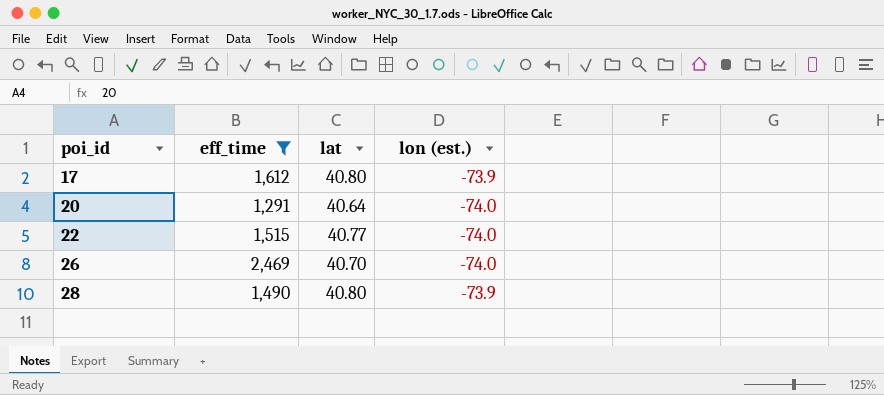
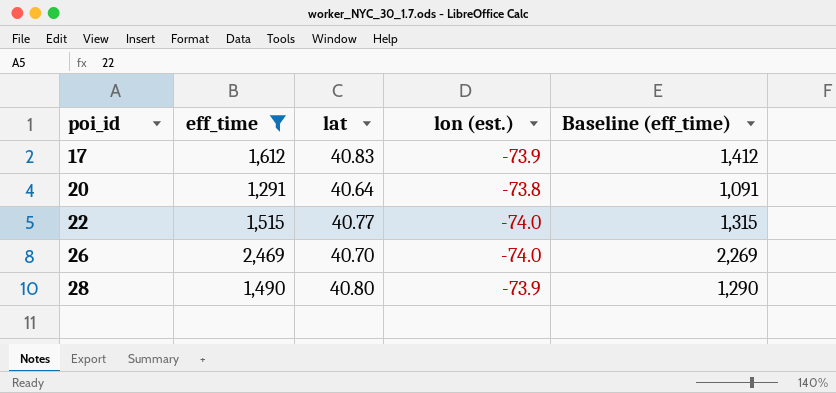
column Baseline (eff_time) | formula: none -> [eff_time] - 200
17 | lat: 40.80 -> 40.83
20 | lon (est.): -74.0 -> -73.8

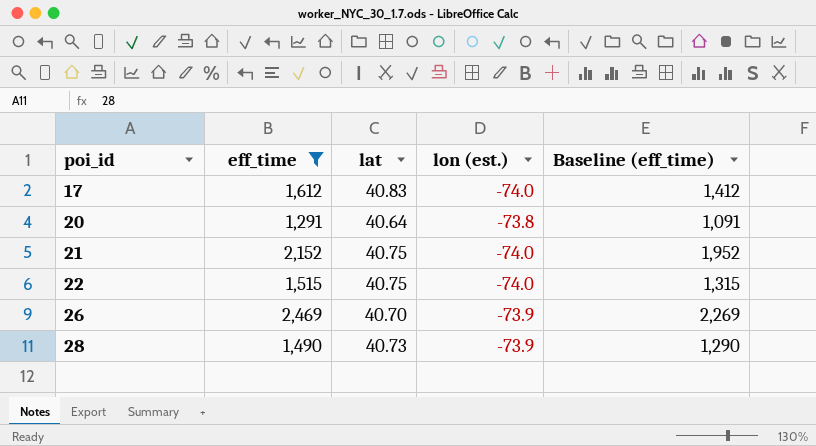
17 | lon (est.): -73.9 -> -74.0
row 21: none -> 2,152 | 40.75 | -74.0 | 1,952
22 | lat: 40.77 -> 40.75
26 | lon (est.): -74.0 -> -73.9
28 | lat: 40.80 -> 40.73

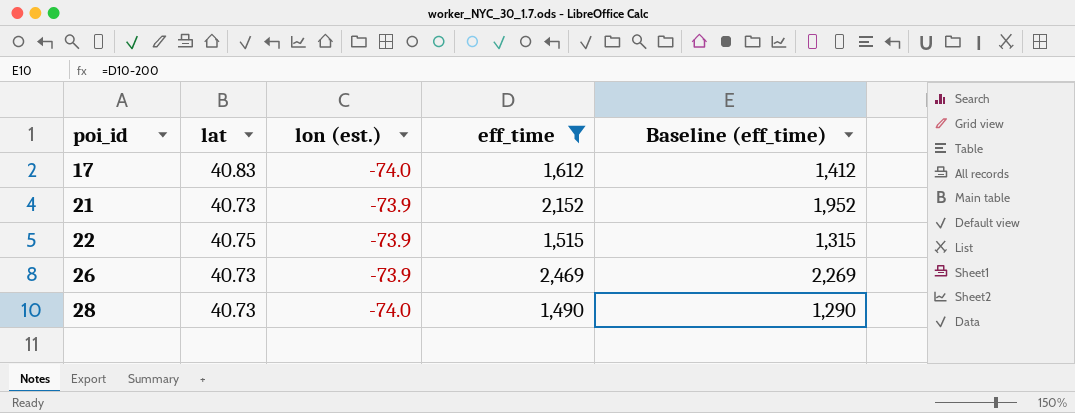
column eff_time | position: 2 -> 4
row 20: 1,291 | 40.64 | -73.8 | 1,091 -> none
21 | lat: 40.75 -> 40.73
21 | lon (est.): -74.0 -> -73.9
22 | lon (est.): -74.0 -> -73.9
26 | lat: 40.70 -> 40.73
28 | lon (est.): -73.9 -> -74.0

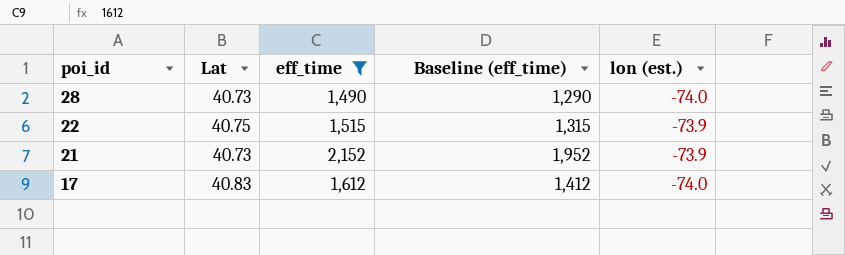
row order: poi_id ascending -> poi_id descending
column name: lat -> Lat
column lon (est.) | position: 3 -> 5
row 26: 40.73 | -73.9 | 2,469 | 2,269 -> none

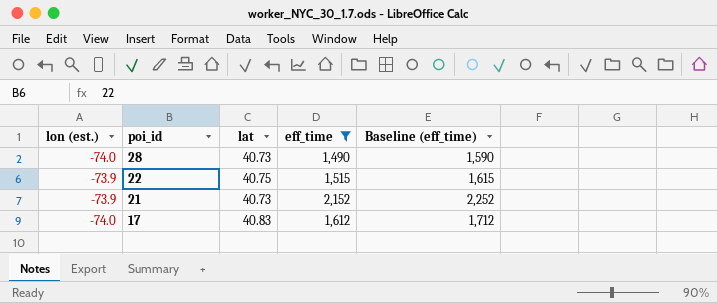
column lon (est.) | position: 5 -> 1
column name: Lat -> lat
column Baseline (eff_time) | formula: [eff_time] - 200 -> [eff_time] + 100

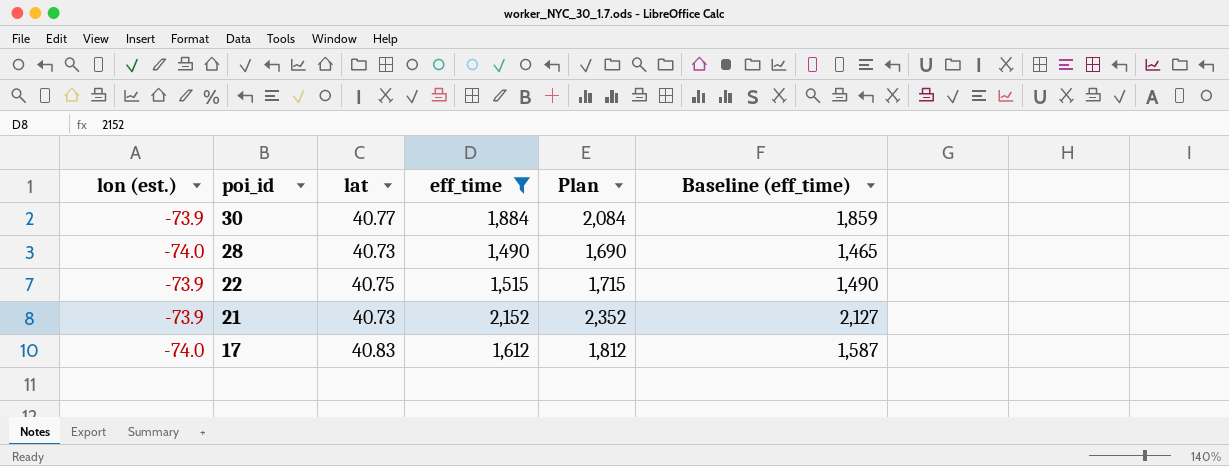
column Plan | formula: none -> [eff_time] + 200
column Baseline (eff_time) | formula: [eff_time] + 100 -> [eff_time] - 25
row 30: none -> -73.9 | 40.77 | 1,884 | 2,084 | 1,859

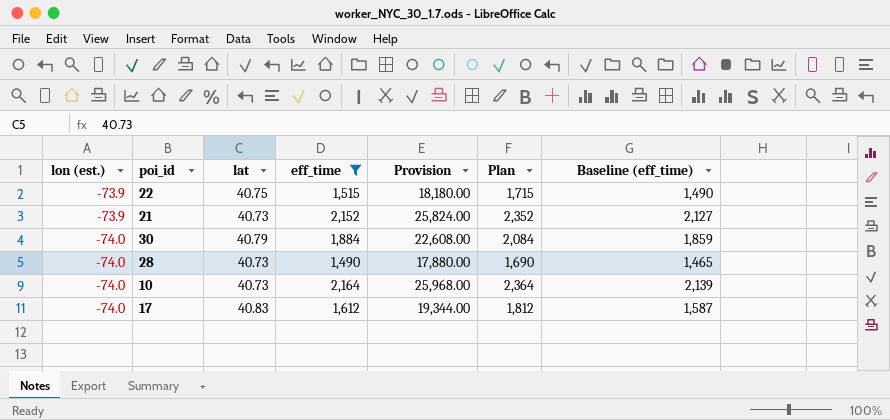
row order: poi_id descending -> lon (est.) descending
column Provision | formula: none -> [eff_time] * 12
30 | lon (est.): -73.9 -> -74.0
30 | lat: 40.77 -> 40.79
row 10: none -> -74.0 | 40.73 | 2,164 | 25,968.00 | 2,364 | 2,139

